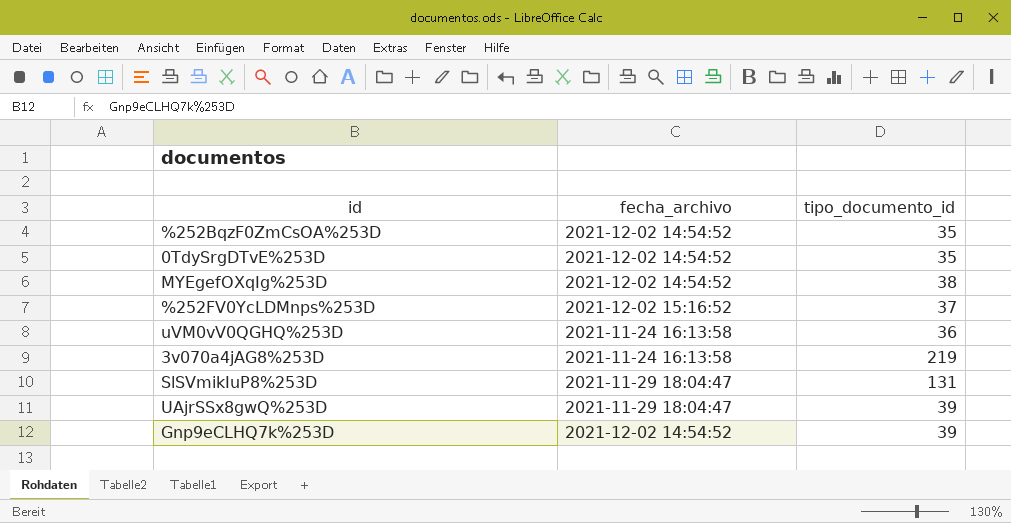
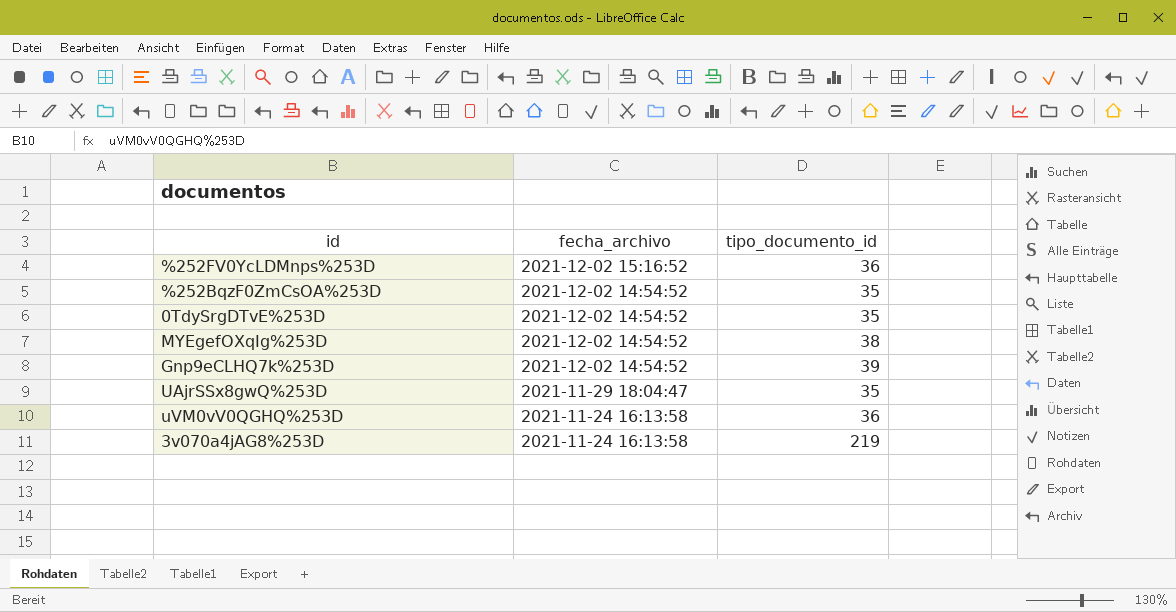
row order: none -> fecha_archivo descending
row SlSVmikIuP8%253D: 2021-11-29 18:04:47 | 131 -> none
%252FV0YcLDMnps%253D | tipo_documento_id: 37 -> 36
UAjrSSx8gwQ%253D | tipo_documento_id: 39 -> 35

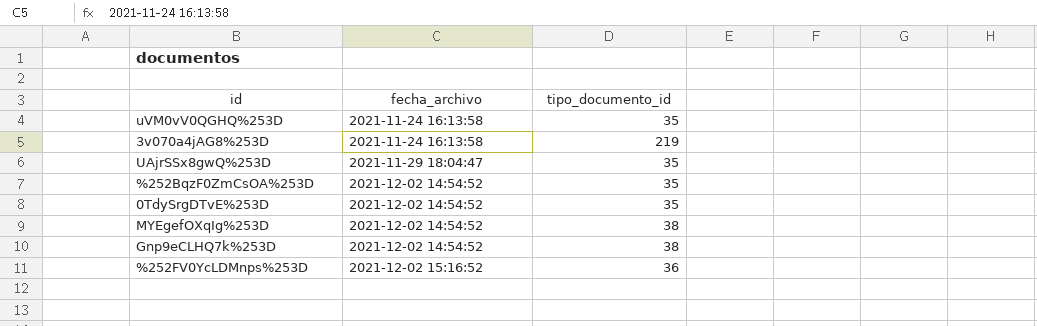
row order: fecha_archivo descending -> fecha_archivo ascending
uVM0vV0QGHQ%253D | tipo_documento_id: 36 -> 35
Gnp9eCLHQ7k%253D | tipo_documento_id: 39 -> 38

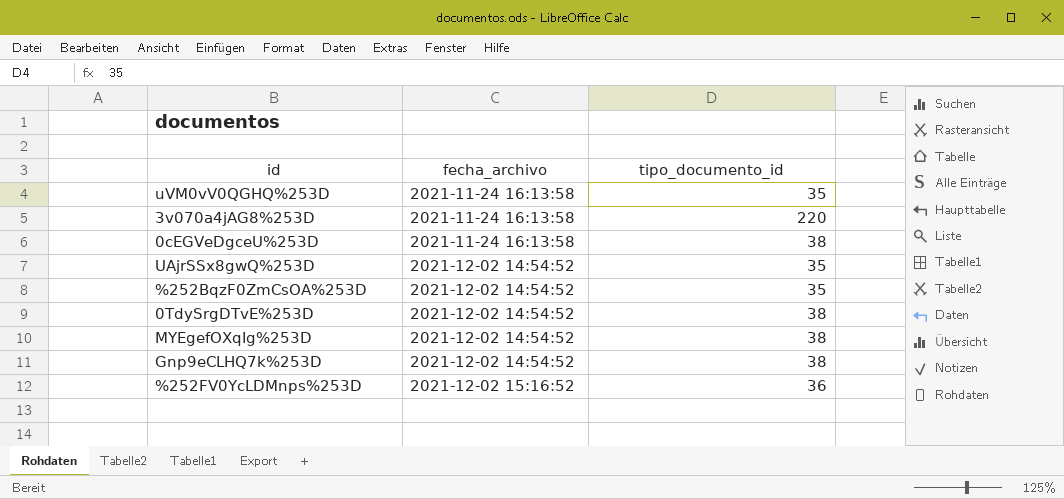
3v070a4jAG8%253D | tipo_documento_id: 219 -> 220
row 0cEGVeDgceU%253D: none -> 2021-11-24 16:13:58 | 38
UAjrSSx8gwQ%253D | fecha_archivo: 2021-11-29 18:04:47 -> 2021-12-02 14:54:52
0TdySrgDTvE%253D | tipo_documento_id: 35 -> 38

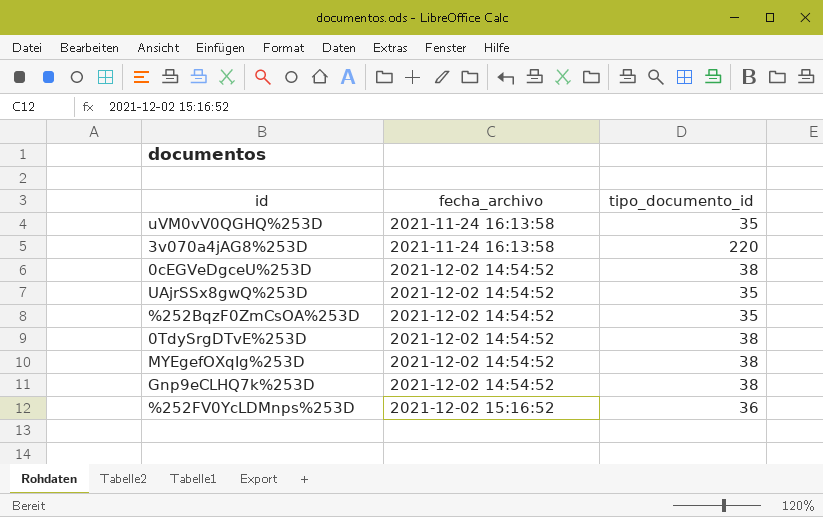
0cEGVeDgceU%253D | fecha_archivo: 2021-11-24 16:13:58 -> 2021-12-02 14:54:52

